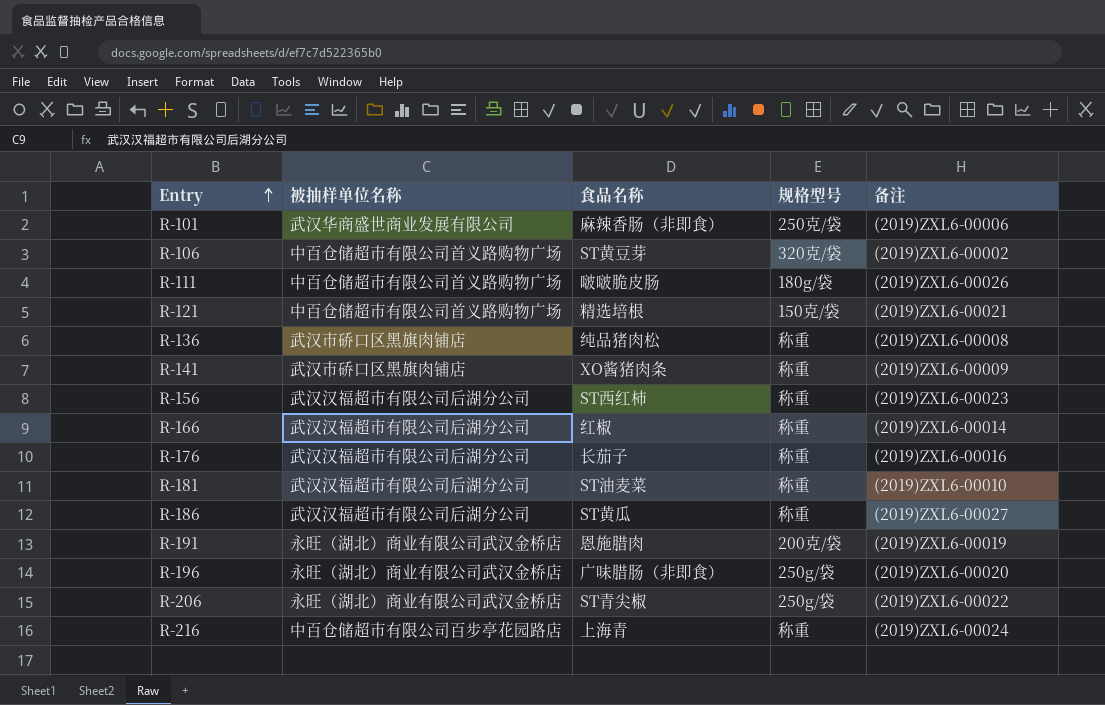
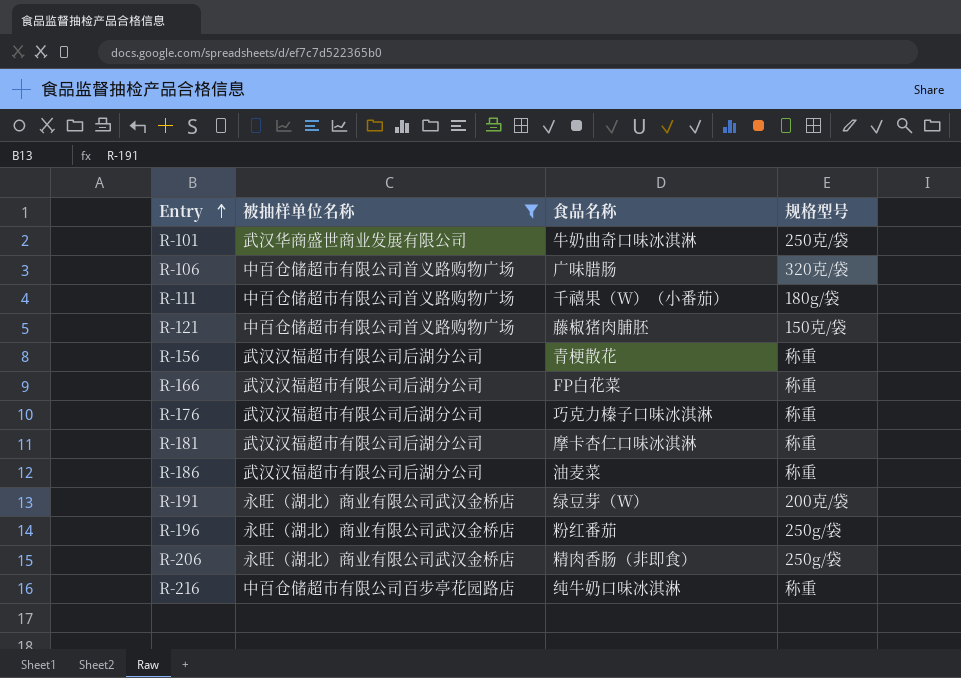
filter: none -> 被抽样单位名称 != 武汉市硚口区黑旗肉铺店
column 备注 | position: 5 -> none
R-101 | 食品名称: 麻辣香肠（非即食） -> 牛奶曲奇口味冰淇淋
R-106 | 食品名称: ST黄豆芽 -> 广味腊肠
R-111 | 食品名称: 啵啵脆皮肠 -> 千禧果（W）（小番茄）
R-121 | 食品名称: 精选培根 -> 藤椒猪肉脯胚
R-156 | 食品名称: ST西红柿 -> 青梗散花
R-166 | 食品名称: 红椒 -> FP白花菜
R-176 | 食品名称: 长茄子 -> 巧克力榛子口味冰淇淋
R-181 | 食品名称: ST油麦菜 -> 摩卡杏仁口味冰淇淋
R-186 | 食品名称: ST黄瓜 -> 油麦菜
R-191 | 食品名称: 恩施腊肉 -> 绿豆芽（W）
R-196 | 食品名称: 广味腊肠（非即食） -> 粉红番茄
R-206 | 食品名称: ST青尖椒 -> 精肉香肠（非即食）
R-216 | 食品名称: 上海青 -> 纯牛奶口味冰淇淋

